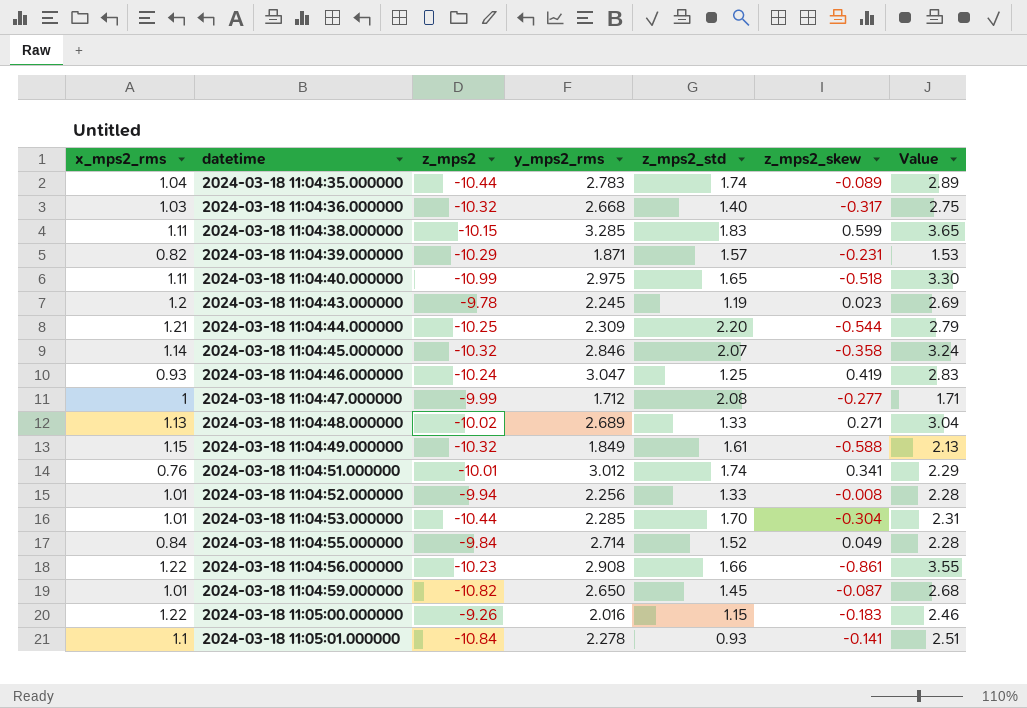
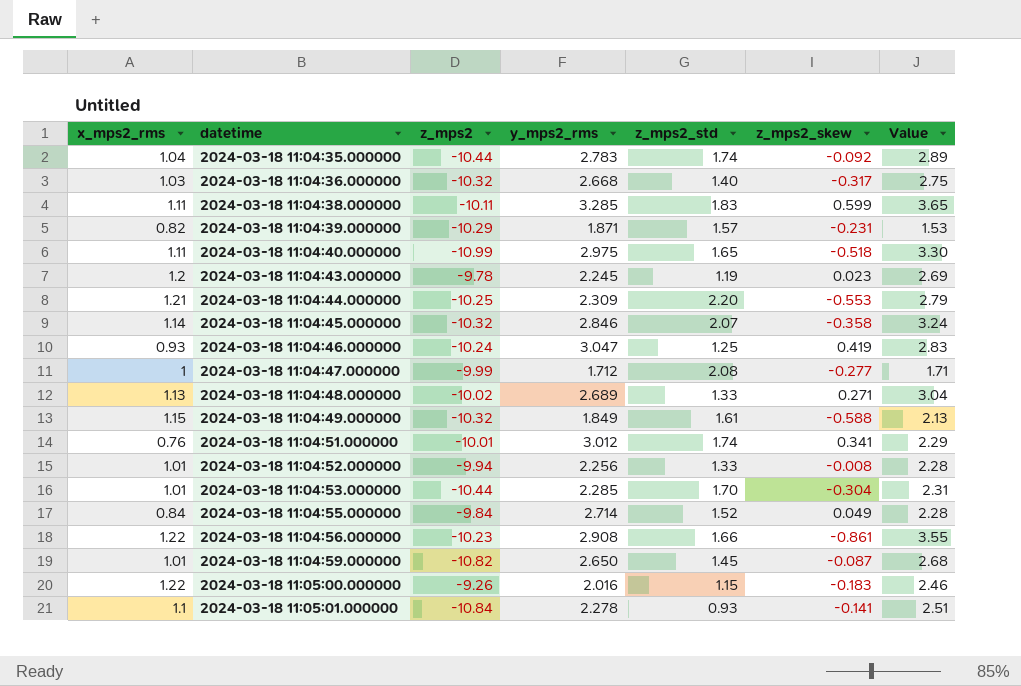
2024-03-18 11:04:35.000000 | z_mps2_skew: -0.089 -> -0.092
2024-03-18 11:04:38.000000 | z_mps2: -10.15 -> -10.11
2024-03-18 11:04:44.000000 | z_mps2_skew: -0.544 -> -0.553

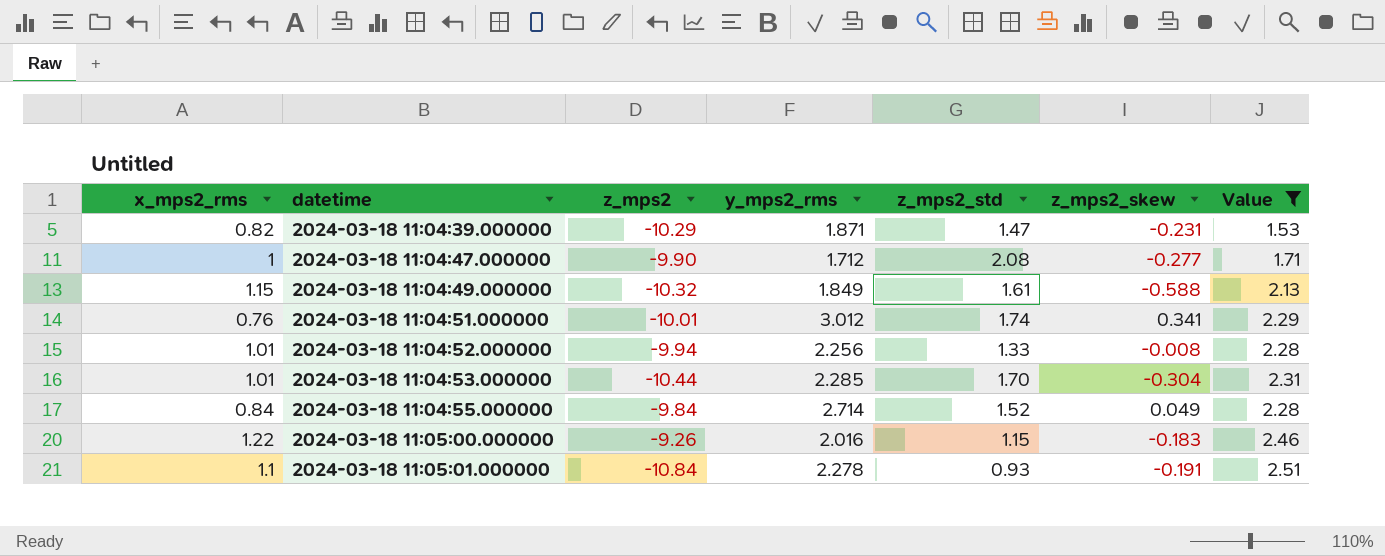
filter: none -> Value <= 2.51
2024-03-18 11:04:39.000000 | z_mps2_std: 1.57 -> 1.47
2024-03-18 11:04:47.000000 | z_mps2: -9.99 -> -9.90
2024-03-18 11:05:01.000000 | z_mps2_skew: -0.141 -> -0.191

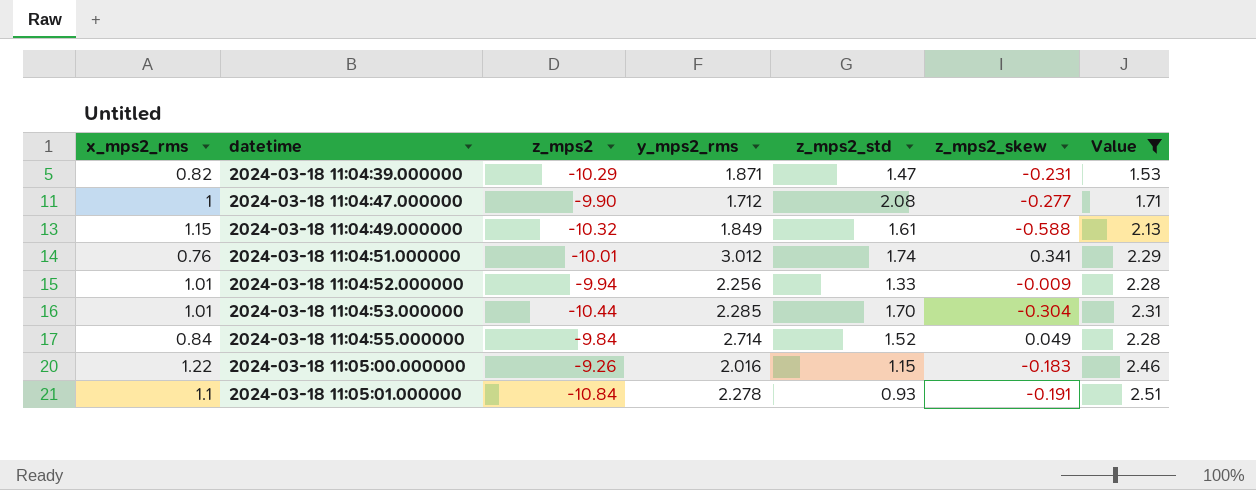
2024-03-18 11:04:52.000000 | z_mps2_skew: -0.008 -> -0.009

